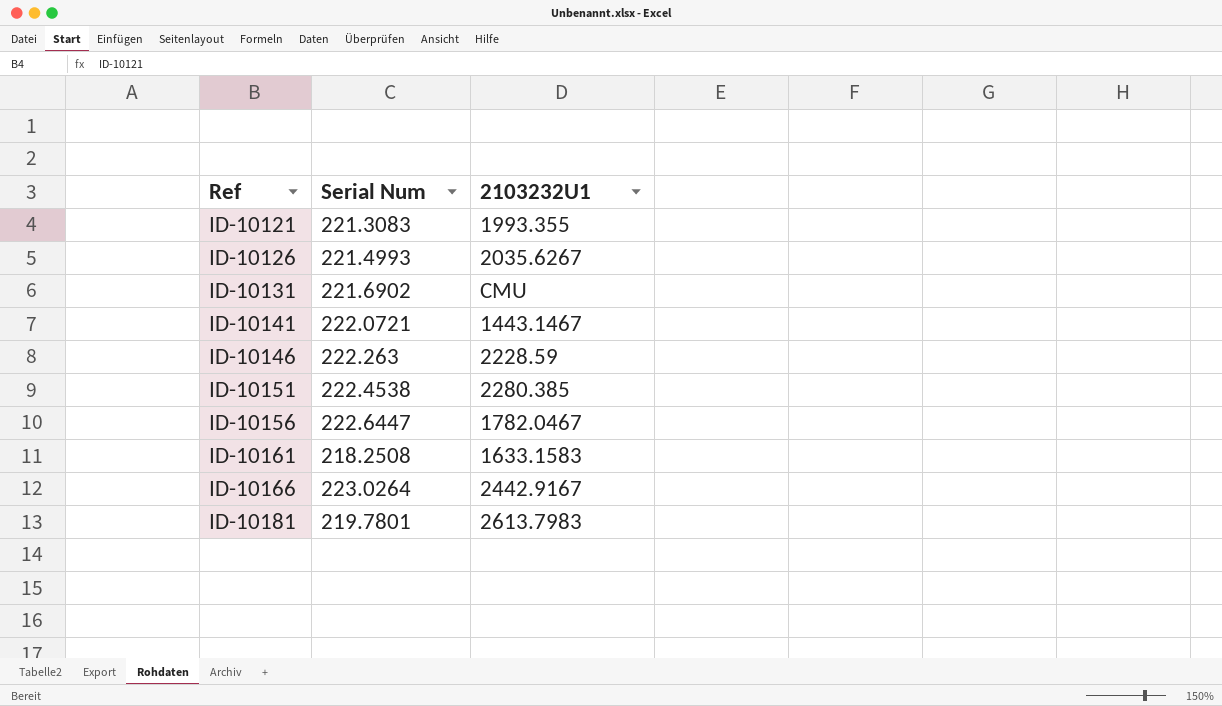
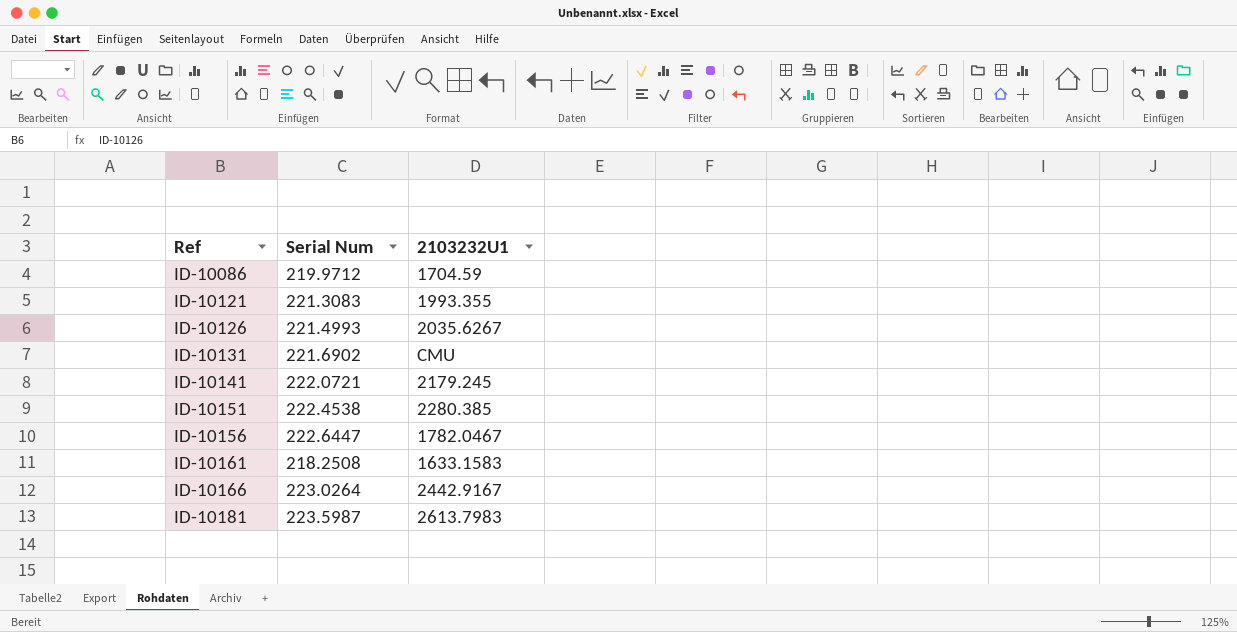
row ID-10146: 222.263 | 2228.59 -> none
row ID-10086: none -> 219.9712 | 1704.59
ID-10141 | 2103232U1: 1443.1467 -> 2179.245
ID-10181 | Serial Num: 219.7801 -> 223.5987

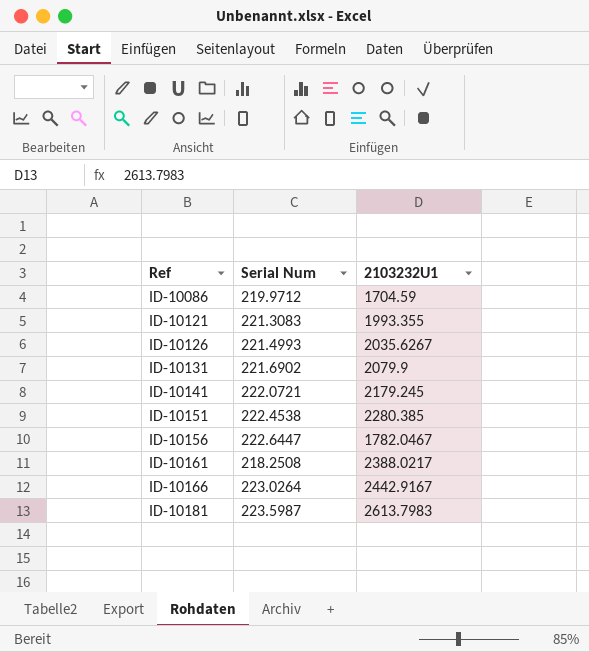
ID-10131 | 2103232U1: CMU -> 2079.9
ID-10161 | 2103232U1: 1633.1583 -> 2388.0217

